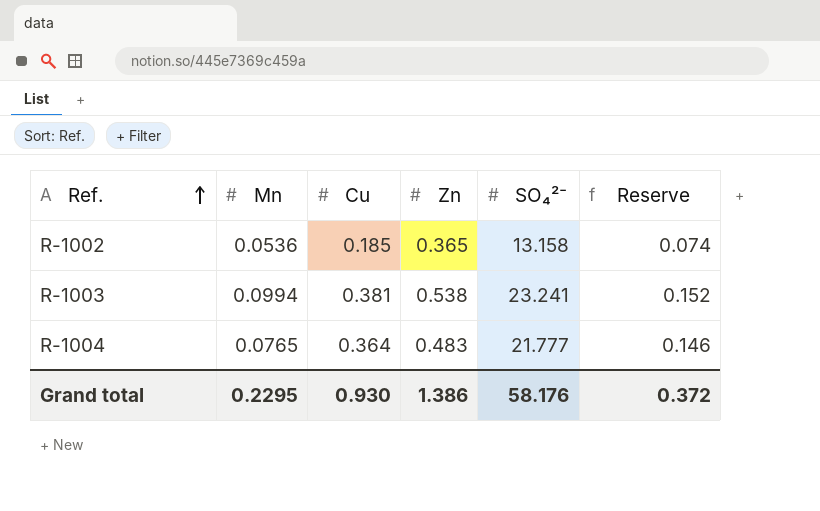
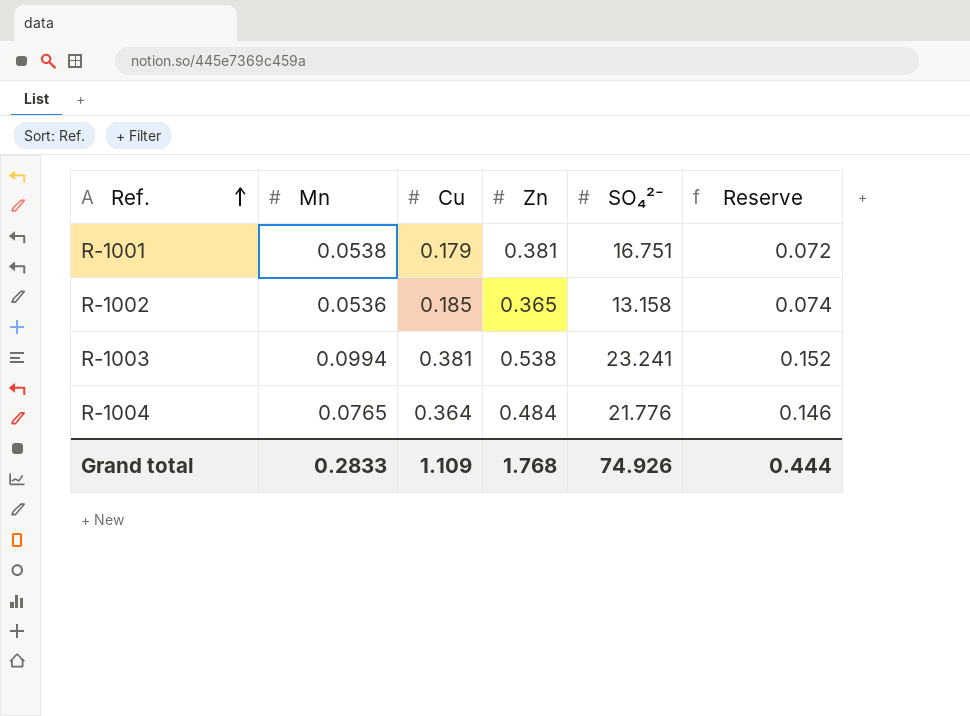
row R-1001: none -> 0.0538 | 0.179 | 0.381 | 16.751 | 0.072
R-1004 | Zn: 0.483 -> 0.484
R-1004 | SO₄²⁻: 21.777 -> 21.776
Grand total | Mn: 0.2295 -> 0.2833
Grand total | Cu: 0.930 -> 1.109
Grand total | Zn: 1.386 -> 1.768
Grand total | SO₄²⁻: 58.176 -> 74.926
Grand total | Reserve: 0.372 -> 0.444

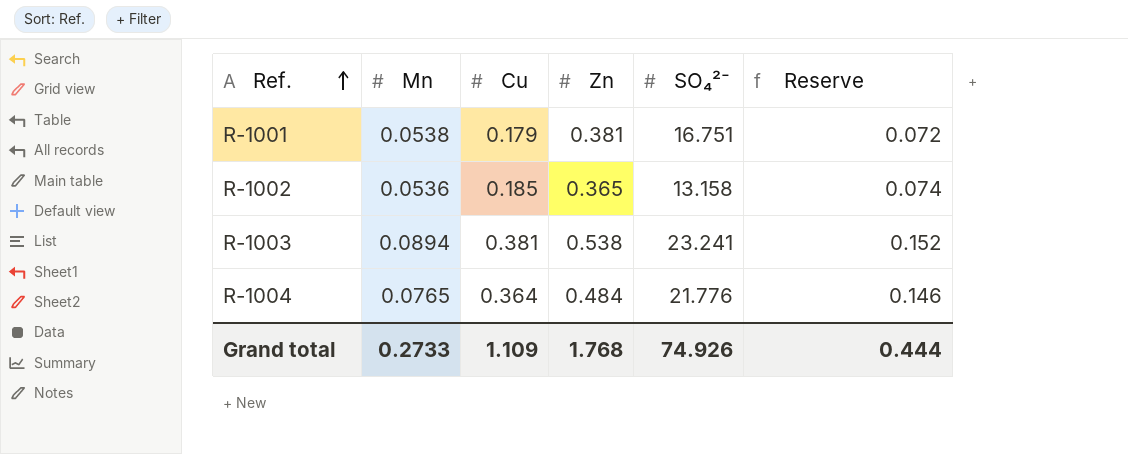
R-1003 | Mn: 0.0994 -> 0.0894
Grand total | Mn: 0.2833 -> 0.2733

